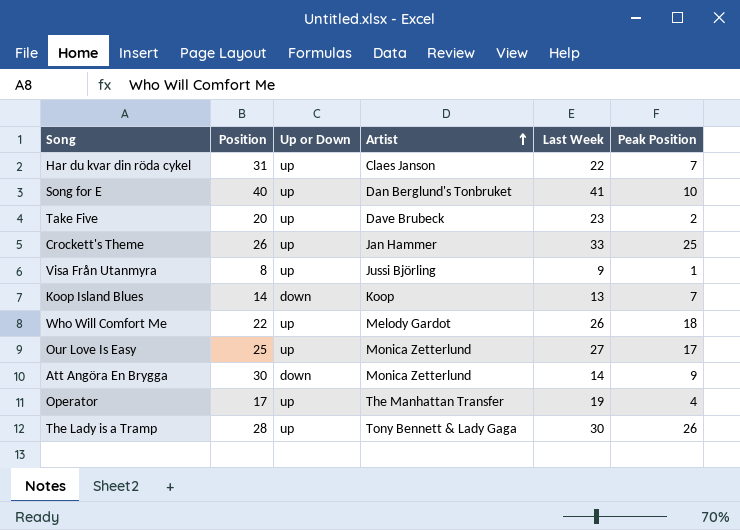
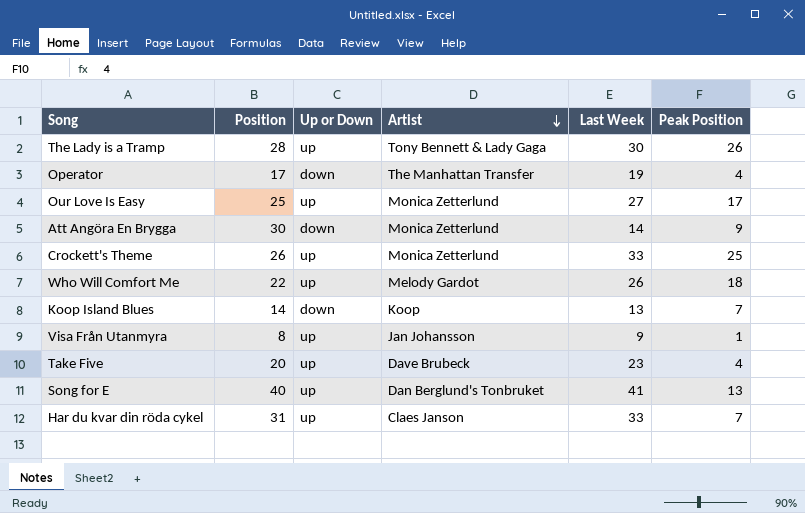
row order: Artist ascending -> Artist descending
Operator | Up or Down: up -> down
Crockett's Theme | Artist: Jan Hammer -> Monica Zetterlund
Visa Från Utanmyra | Artist: Jussi Björling -> Jan Johansson
Take Five | Peak Position: 2 -> 4
Song for E | Peak Position: 10 -> 13
Har du kvar din röda cykel | Last Week: 22 -> 33

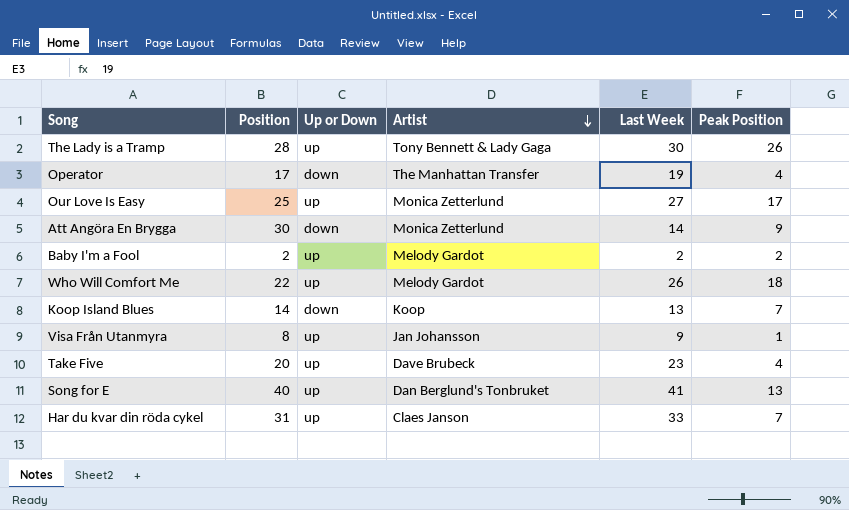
row Crockett's Theme: 26 | up | Monica Zetterlund | 33 | 25 -> none
row Baby I'm a Fool: none -> 2 | up | Melody Gardot | 2 | 2

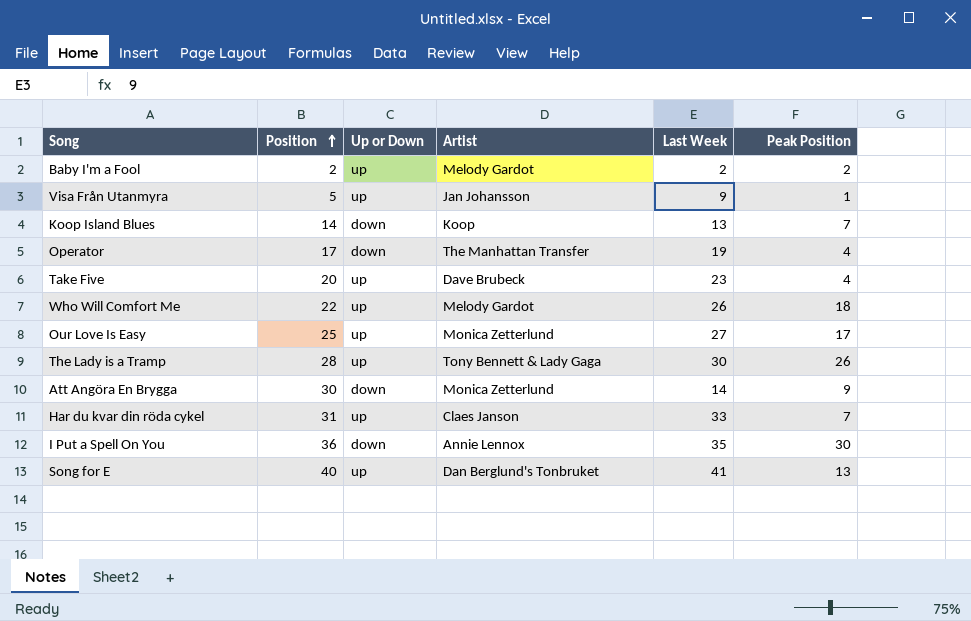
row order: Artist descending -> Position ascending
Visa Från Utanmyra | Position: 8 -> 5
row I Put a Spell On You: none -> 36 | down | Annie Lennox | 35 | 30

